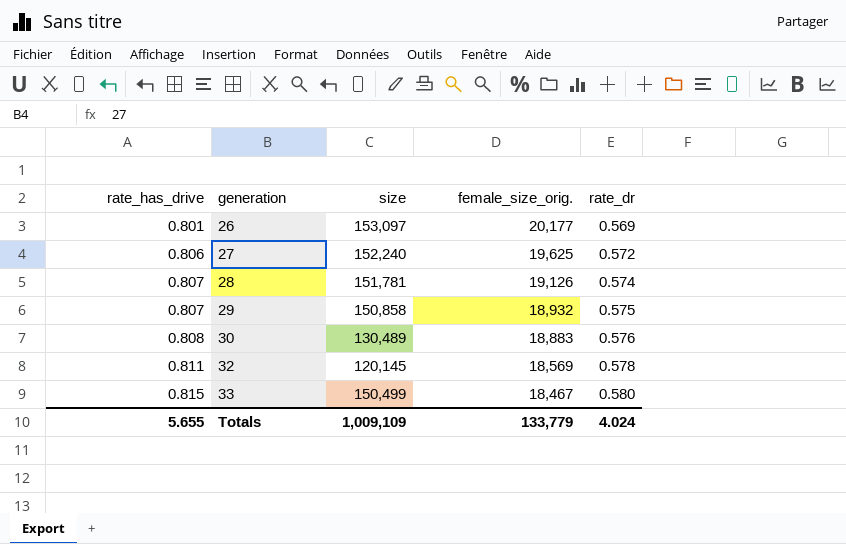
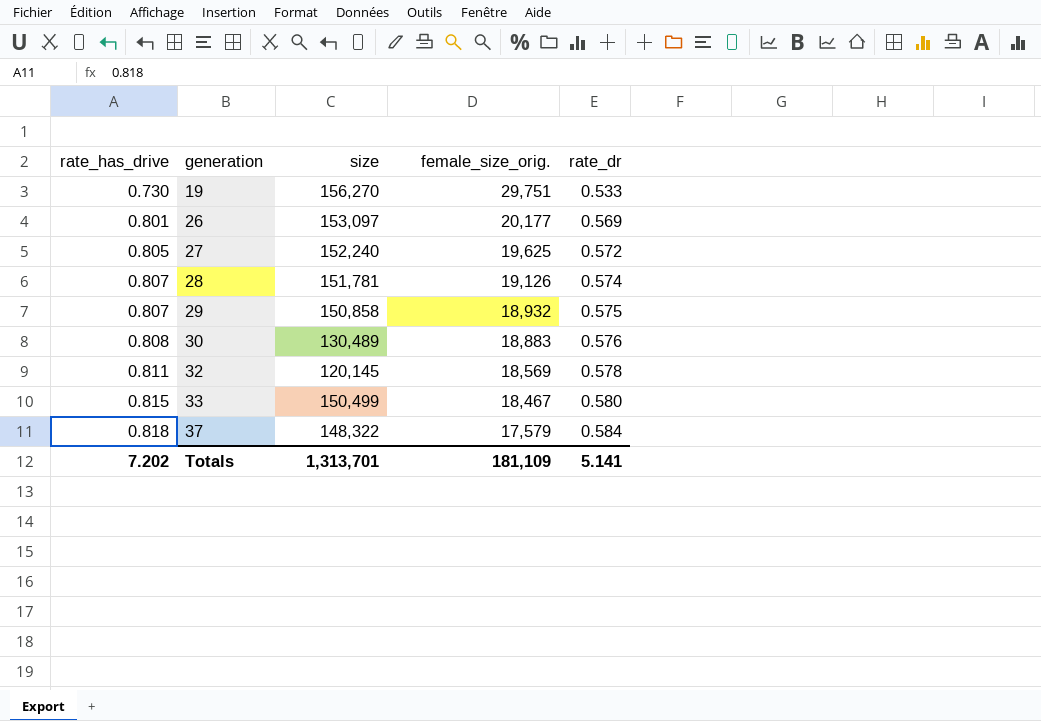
row 19: none -> 0.730 | 156,270 | 29,751 | 0.533
27 | rate_has_drive: 0.806 -> 0.805
row 37: none -> 0.818 | 148,322 | 17,579 | 0.584
Totals | rate_has_drive: 5.655 -> 7.202
Totals | size: 1,009,109 -> 1,313,701
Totals | female_size_orig.: 133,779 -> 181,109
Totals | rate_dr: 4.024 -> 5.141

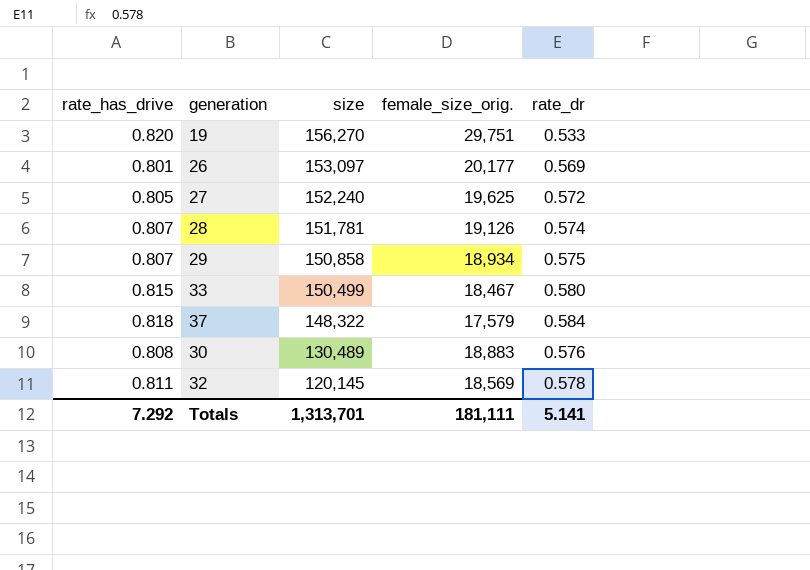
row order: rate_has_drive ascending -> size descending
19 | rate_has_drive: 0.730 -> 0.820
29 | female_size_orig.: 18,932 -> 18,934
Totals | rate_has_drive: 7.202 -> 7.292
Totals | female_size_orig.: 181,109 -> 181,111

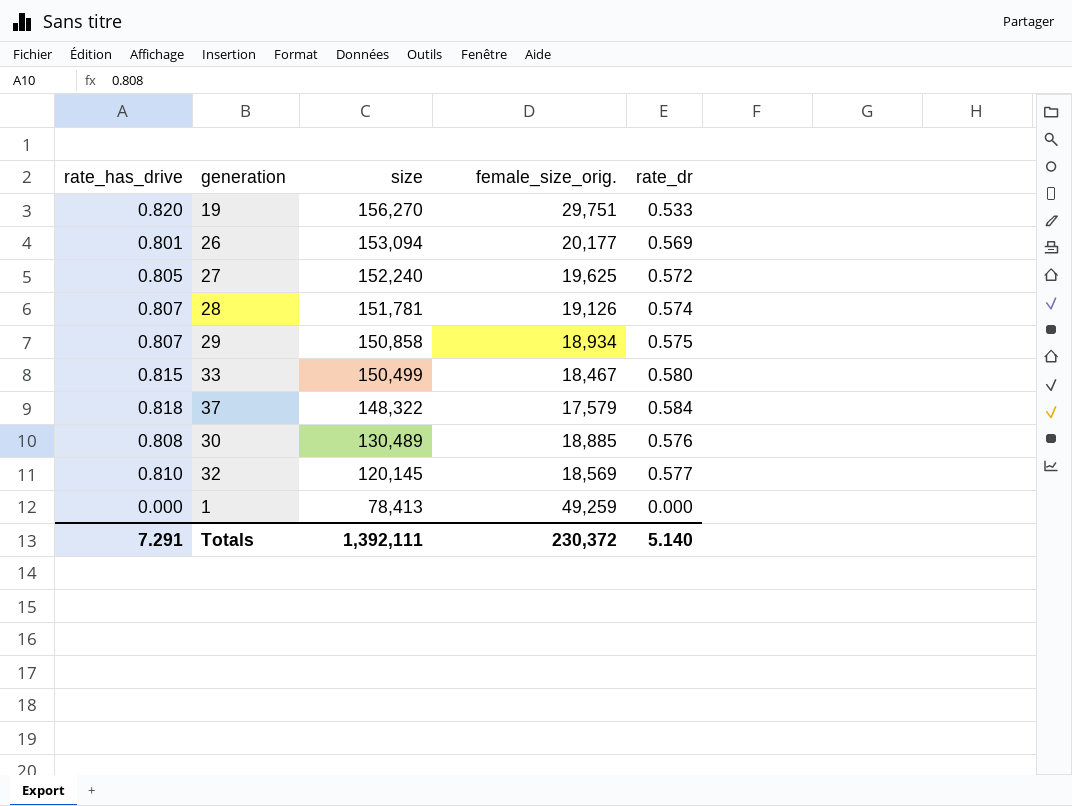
26 | size: 153,097 -> 153,094
30 | female_size_orig.: 18,883 -> 18,885
32 | rate_has_drive: 0.811 -> 0.810
32 | rate_dr: 0.578 -> 0.577
row 1: none -> 0.000 | 78,413 | 49,259 | 0.000
Totals | rate_has_drive: 7.292 -> 7.291
Totals | size: 1,313,701 -> 1,392,111
Totals | female_size_orig.: 181,111 -> 230,372
Totals | rate_dr: 5.141 -> 5.140

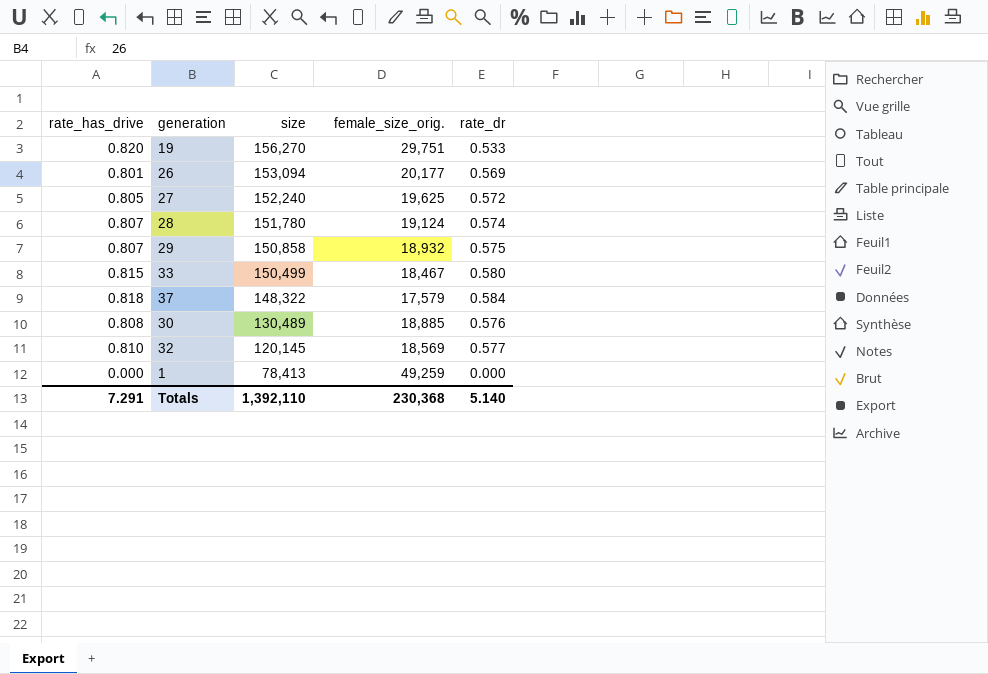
28 | size: 151,781 -> 151,780
28 | female_size_orig.: 19,126 -> 19,124
29 | female_size_orig.: 18,934 -> 18,932
Totals | size: 1,392,111 -> 1,392,110
Totals | female_size_orig.: 230,372 -> 230,368

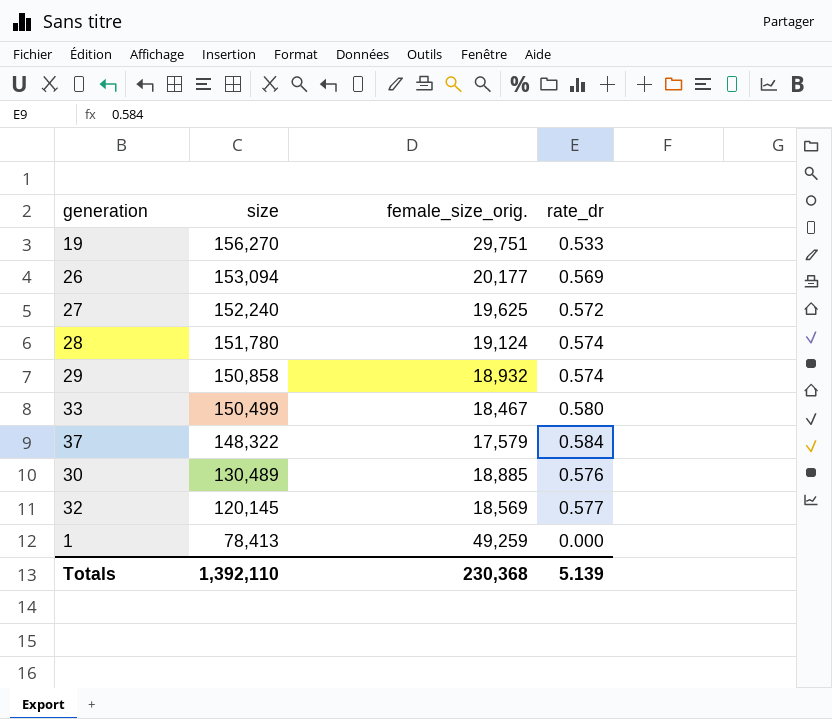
column rate_has_drive | position: 1 -> none
29 | rate_dr: 0.575 -> 0.574
Totals | rate_dr: 5.140 -> 5.139

